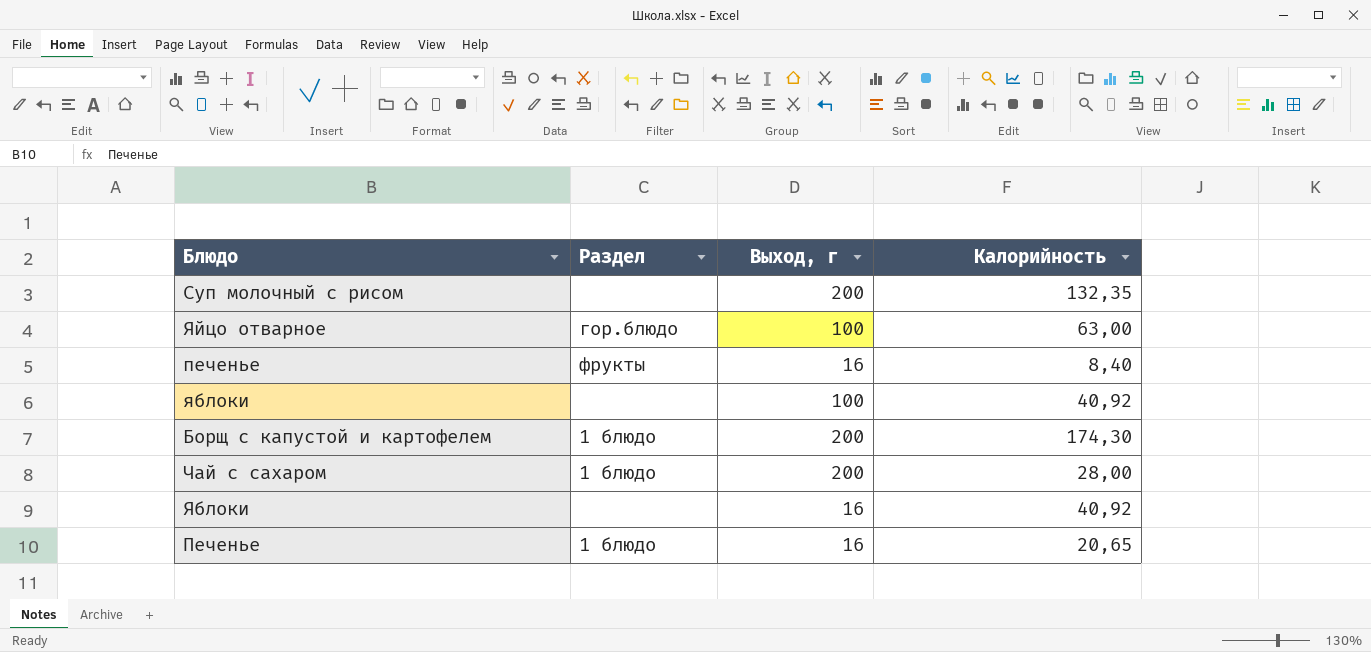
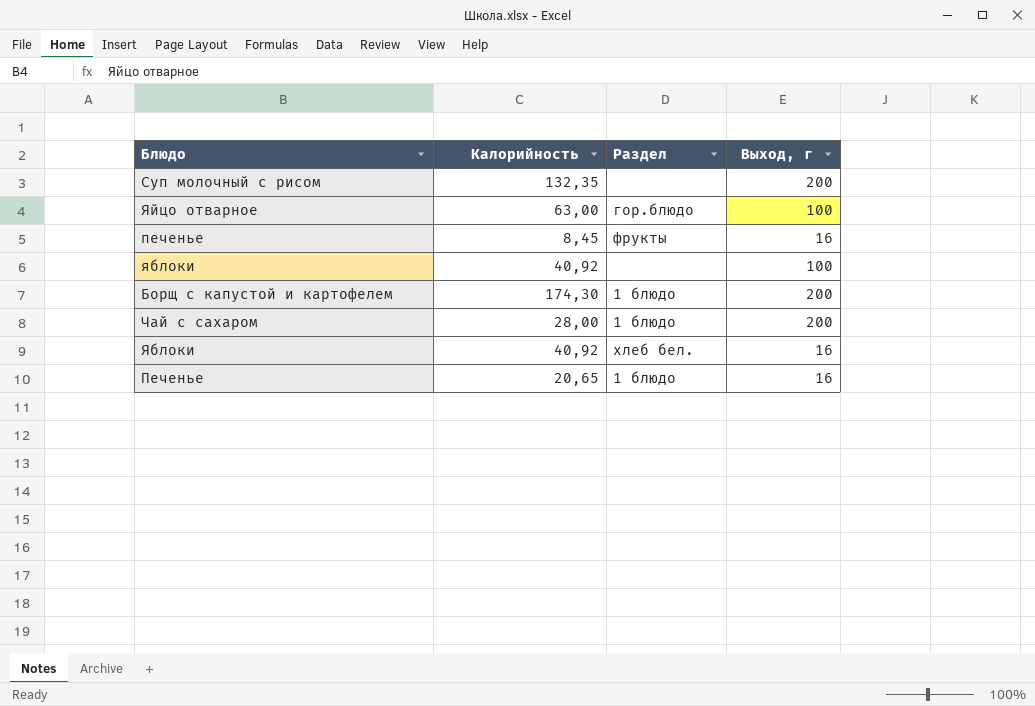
column Калорийность | position: 4 -> 2
печенье | Калорийность: 8,40 -> 8,45
Яблоки | Раздел: none -> хлеб бел.

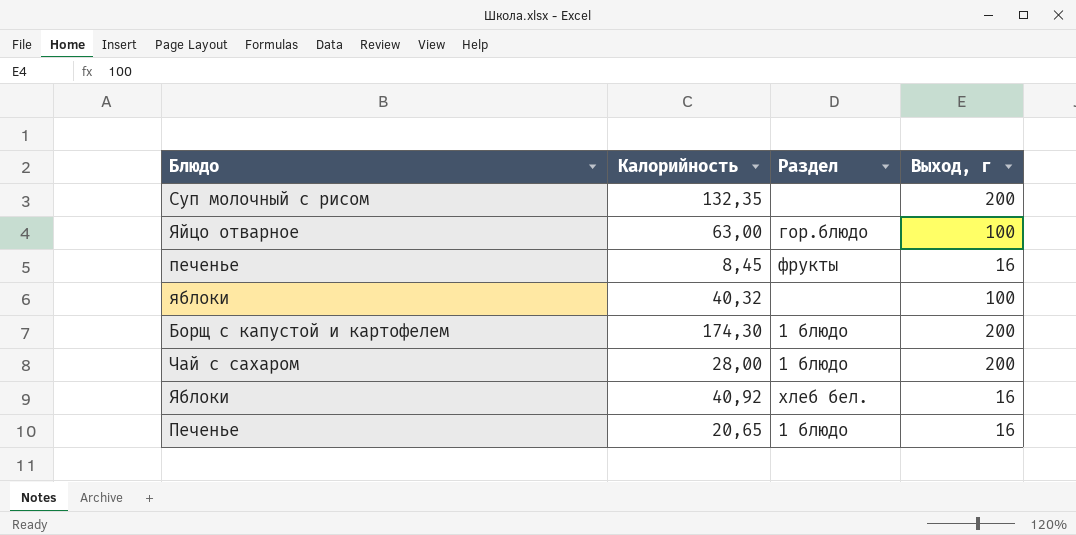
яблоки | Калорийность: 40,92 -> 40,32

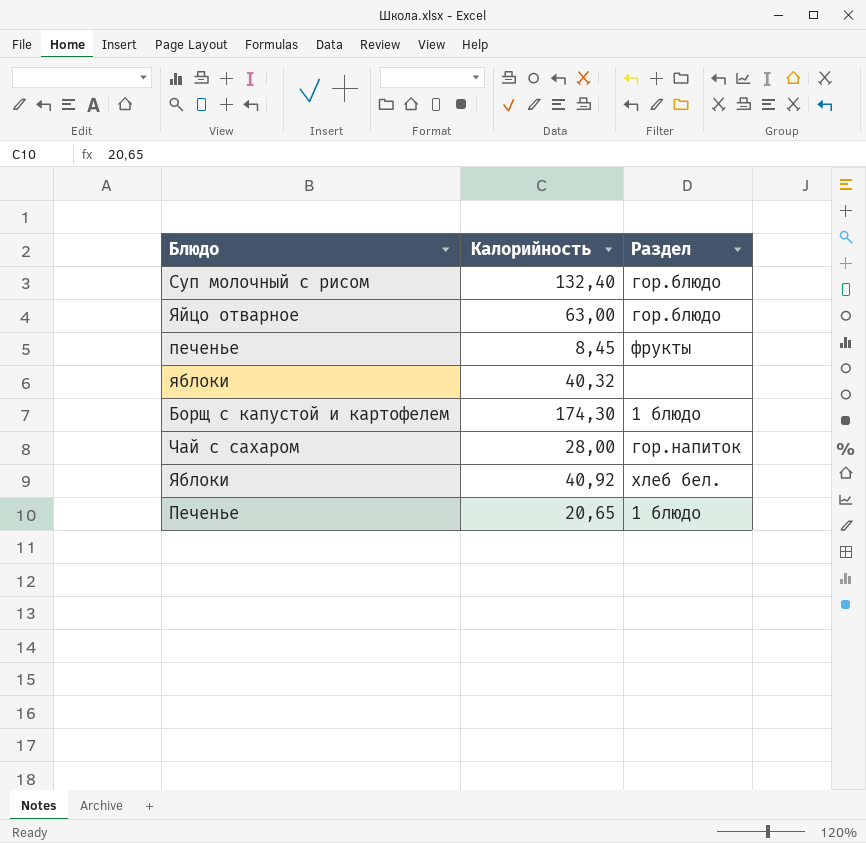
column Выход, г | position: 4 -> none
Суп молочный с рисом | Калорийность: 132,35 -> 132,40
Суп молочный с рисом | Раздел: none -> гор.блюдо
Чай с сахаром | Раздел: 1 блюдо -> гор.напиток

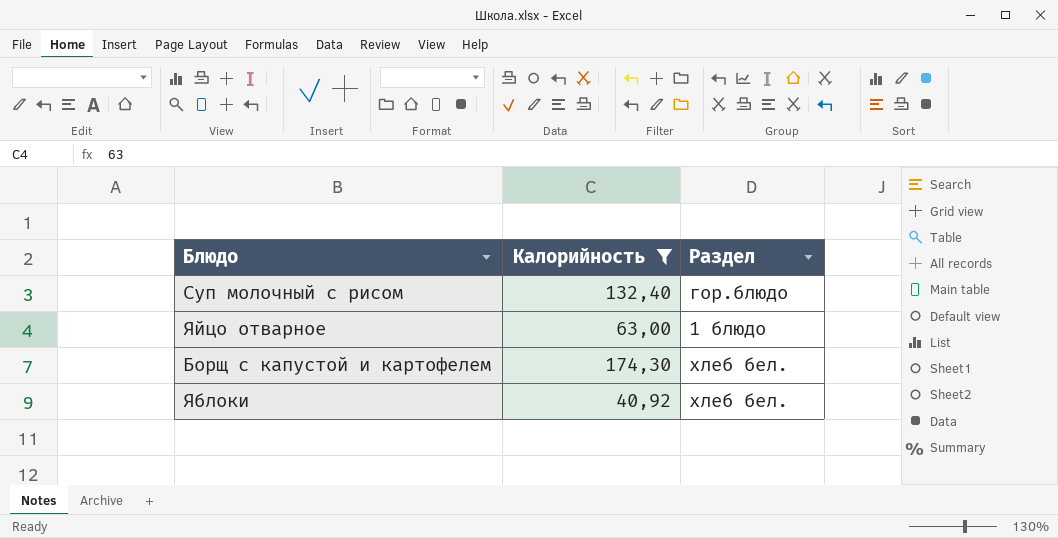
filter: none -> Калорийность >= 40,92
Яйцо отварное | Раздел: гор.блюдо -> 1 блюдо
Борщ с капустой и картофелем | Раздел: 1 блюдо -> хлеб бел.

